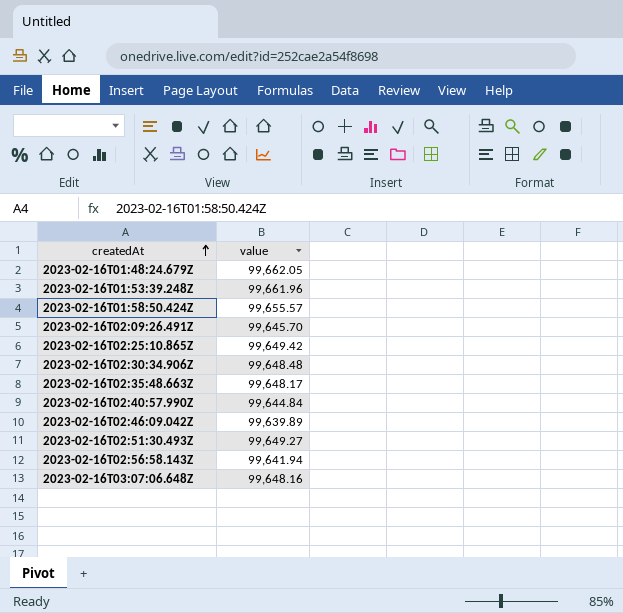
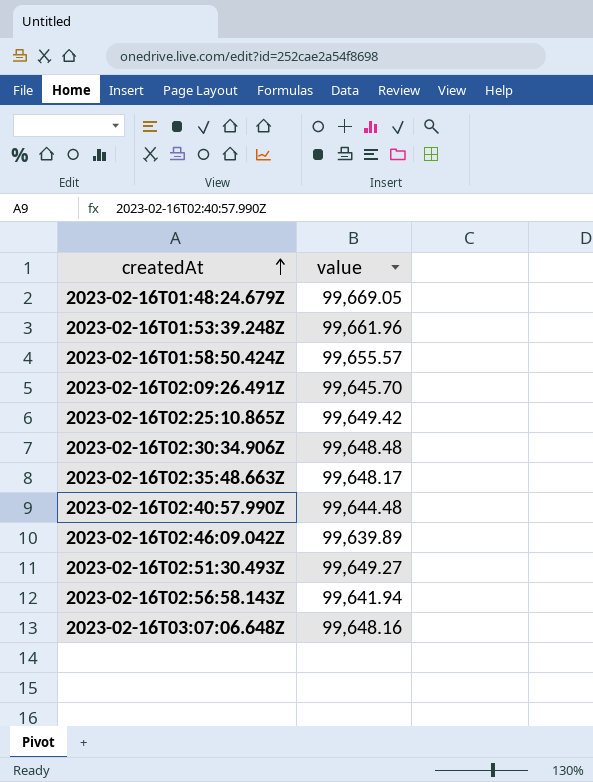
2023-02-16T01:48:24.679Z | value: 99,662.05 -> 99,669.05
2023-02-16T02:40:57.990Z | value: 99,644.84 -> 99,644.48

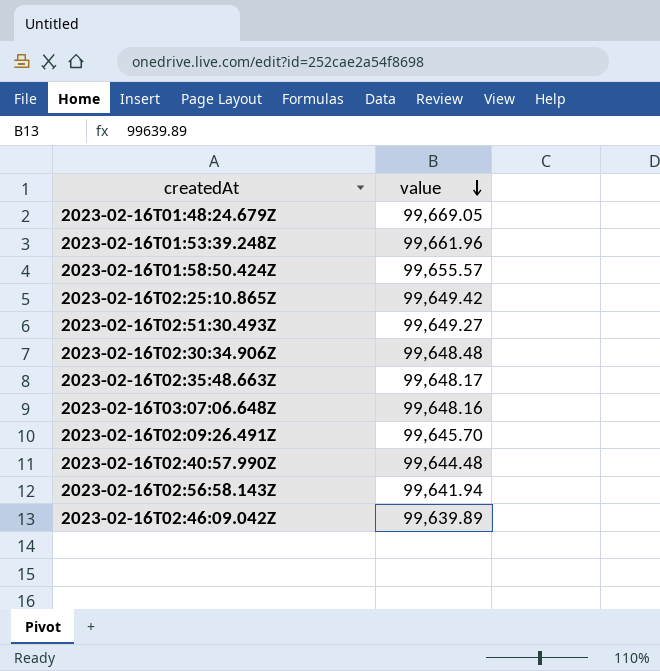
row order: createdAt ascending -> value descending

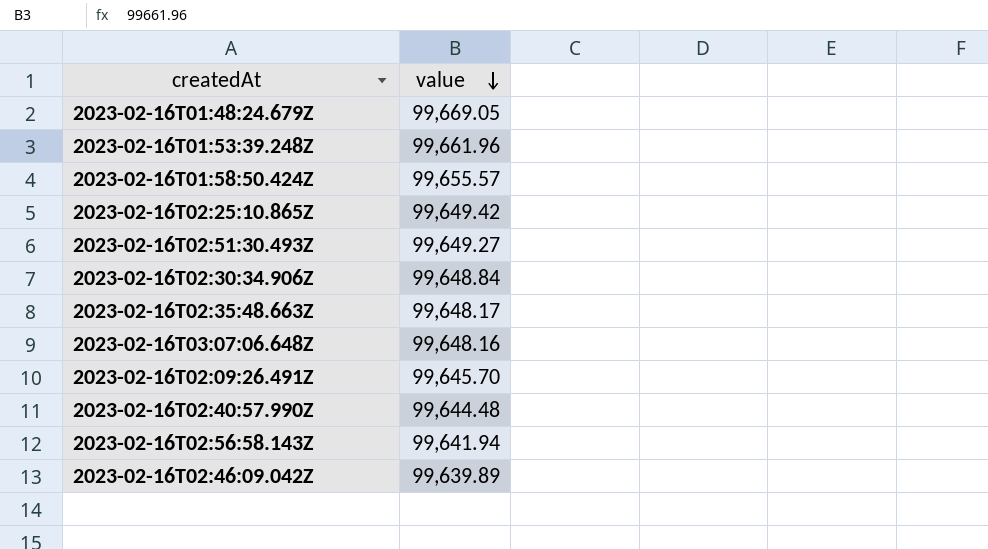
2023-02-16T02:30:34.906Z | value: 99,648.48 -> 99,648.84

